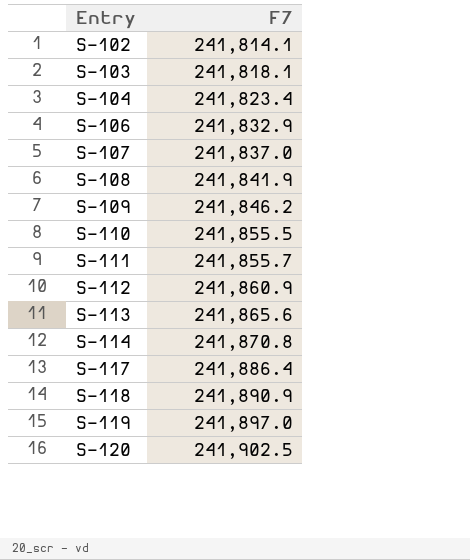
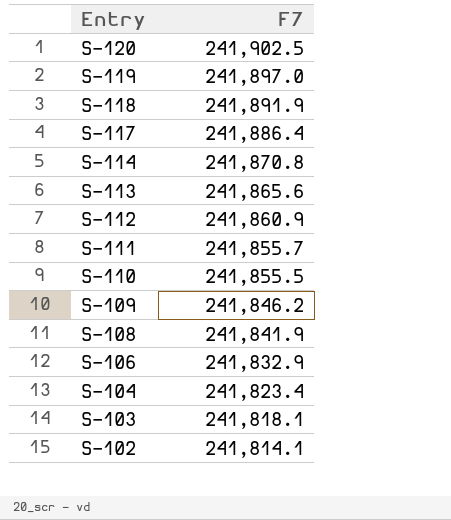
row order: Entry ascending -> Entry descending
row S-107: 241,837.0 -> none
S-118 | F7: 241,890.9 -> 241,891.9

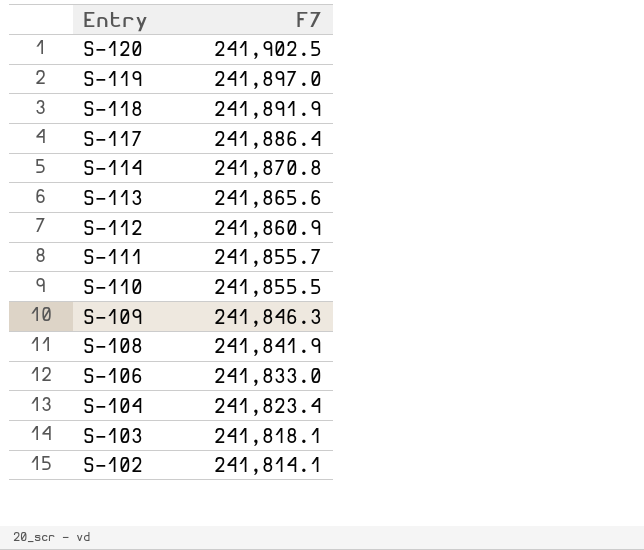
S-109 | F7: 241,846.2 -> 241,846.3
S-106 | F7: 241,832.9 -> 241,833.0

